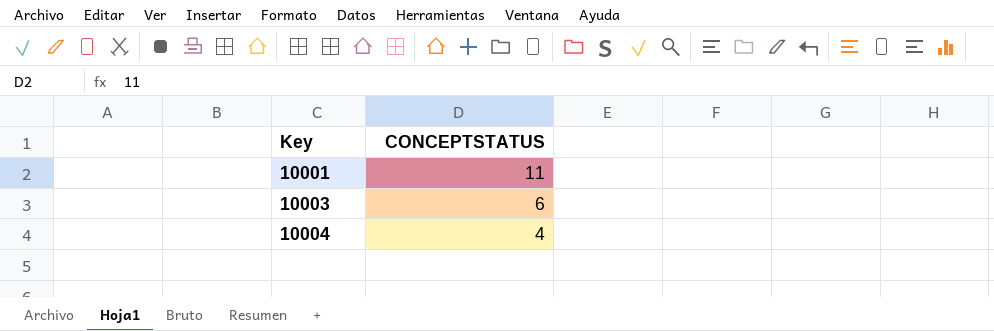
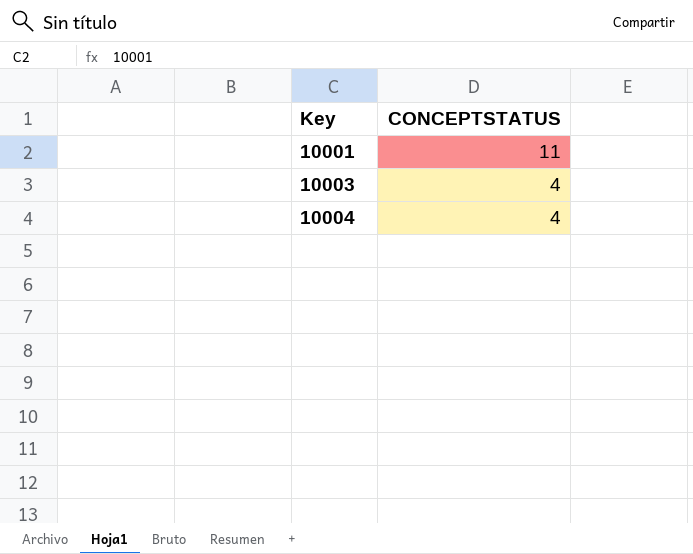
10003 | CONCEPTSTATUS: 6 -> 4

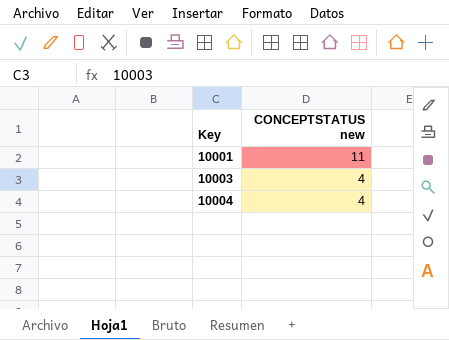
column name: CONCEPTSTATUS -> CONCEPTSTATUS new

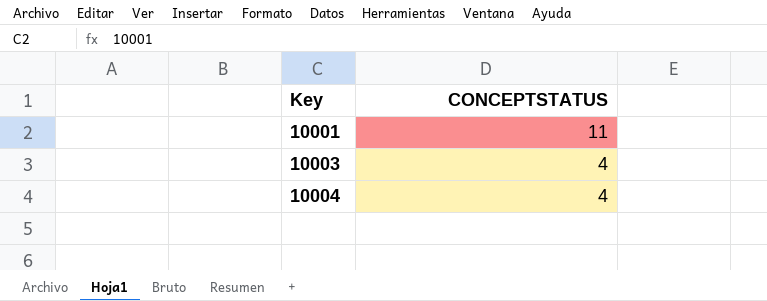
column name: CONCEPTSTATUS new -> CONCEPTSTATUS

